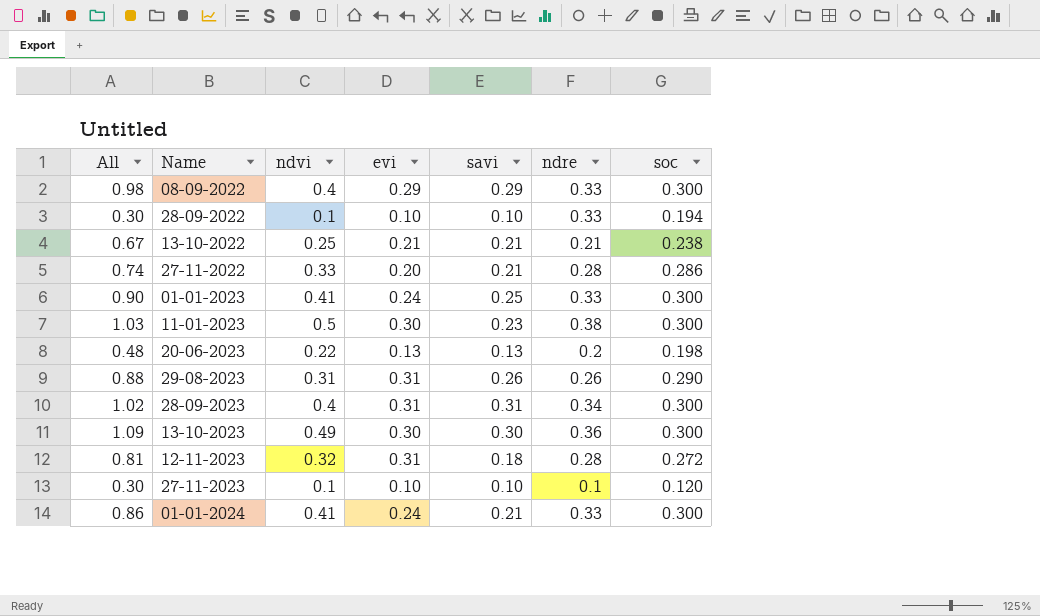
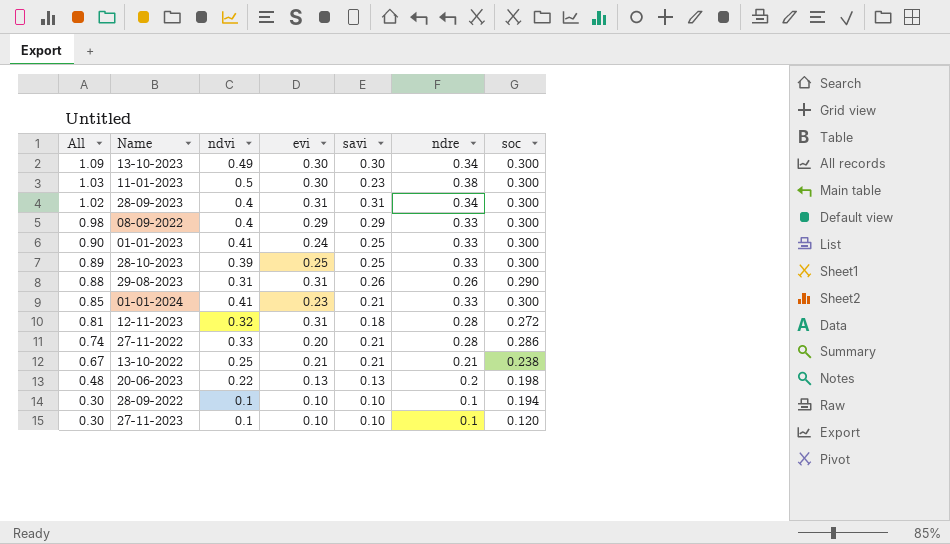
row order: Name ascending -> All descending
13-10-2023 | ndre: 0.36 -> 0.34
row 28-10-2023: none -> 0.89 | 0.39 | 0.25 | 0.25 | 0.33 | 0.300
01-01-2024 | All: 0.86 -> 0.85
01-01-2024 | evi: 0.24 -> 0.23
28-09-2022 | ndre: 0.33 -> 0.1

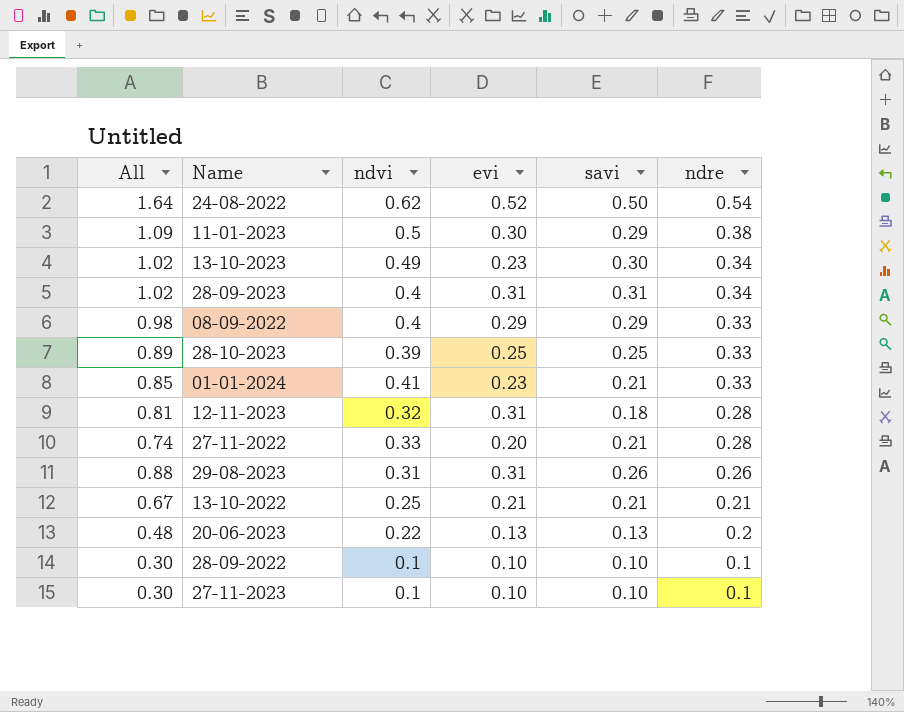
row order: All descending -> ndre descending
column soc | position: 7 -> none
row 01-01-2023: 0.90 | 0.41 | 0.24 | 0.25 | 0.33 | 0.300 -> none
row 24-08-2022: none -> 1.64 | 0.62 | 0.52 | 0.50 | 0.54
11-01-2023 | All: 1.03 -> 1.09
11-01-2023 | savi: 0.23 -> 0.29
13-10-2023 | All: 1.09 -> 1.02
13-10-2023 | evi: 0.30 -> 0.23

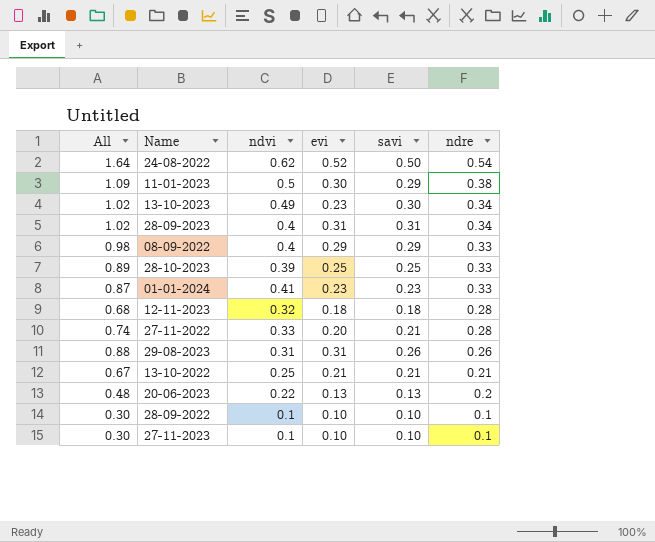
01-01-2024 | All: 0.85 -> 0.87
01-01-2024 | savi: 0.21 -> 0.23
12-11-2023 | All: 0.81 -> 0.68
12-11-2023 | evi: 0.31 -> 0.18

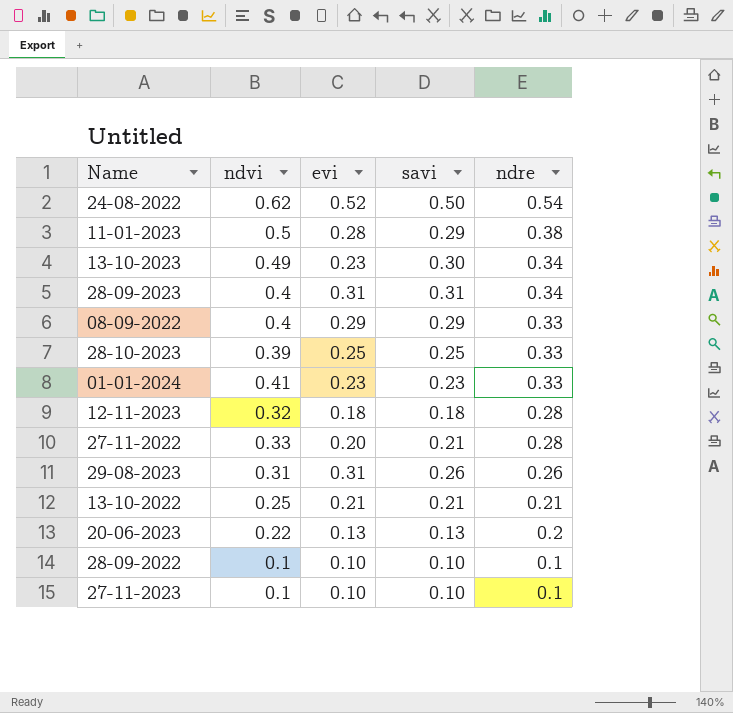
column All | formula: [ndvi] + [evi] + [savi] -> none
11-01-2023 | evi: 0.30 -> 0.28

